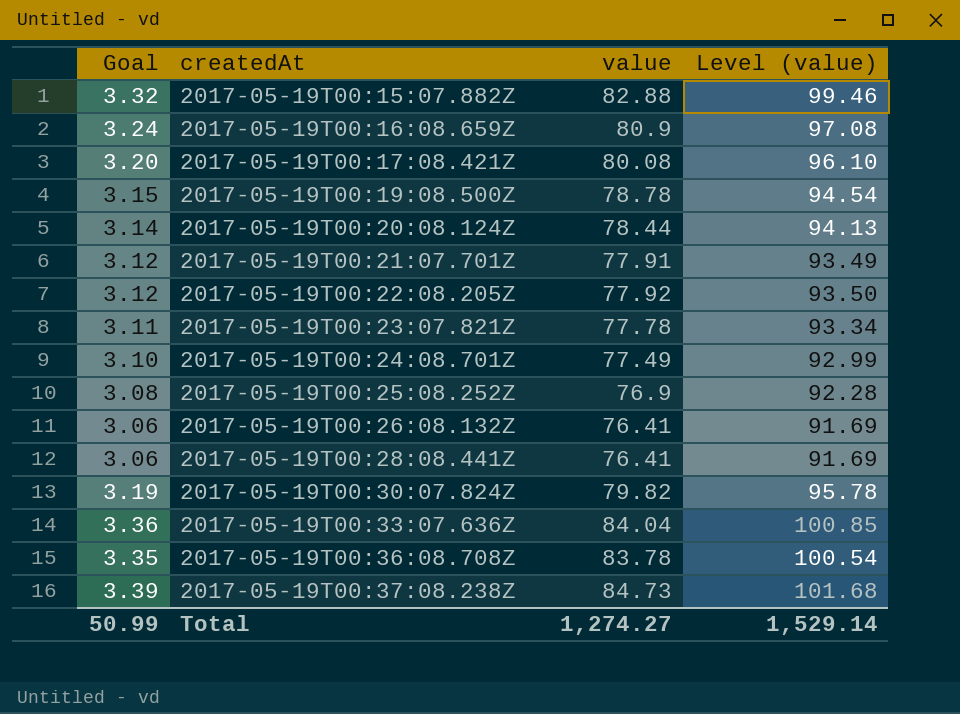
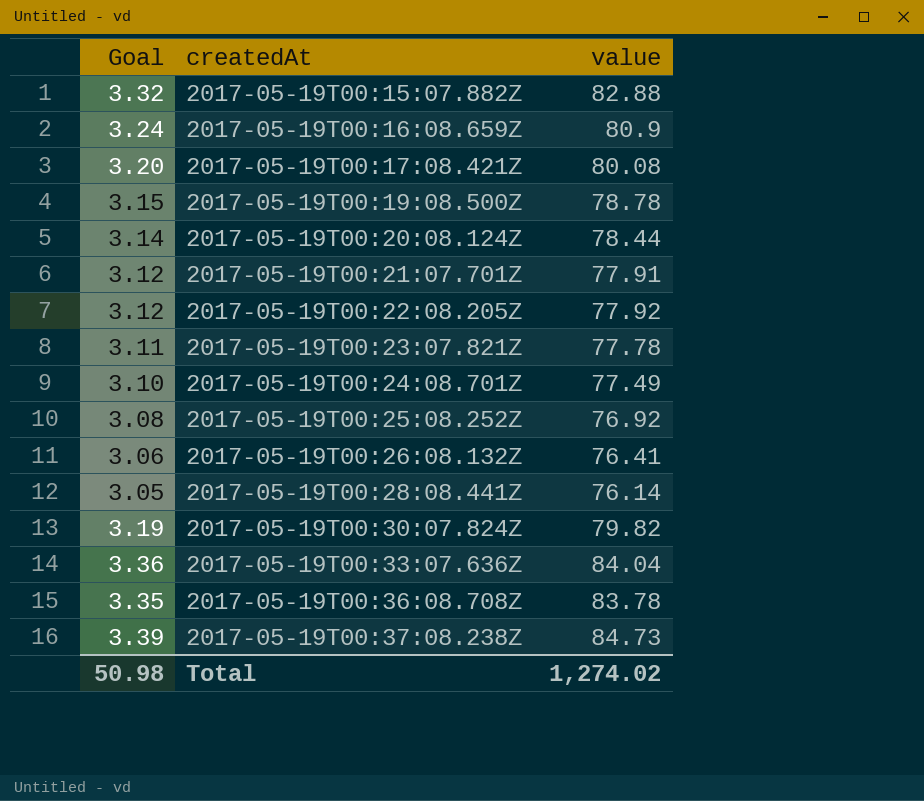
column Level (value) | formula: [value] * 1.2 -> none
2017-05-19T00:25:08.252Z | value: 76.9 -> 76.92
2017-05-19T00:28:08.441Z | Goal: 3.06 -> 3.05
2017-05-19T00:28:08.441Z | value: 76.41 -> 76.14
Total | Goal: 50.99 -> 50.98
Total | value: 1,274.27 -> 1,274.02

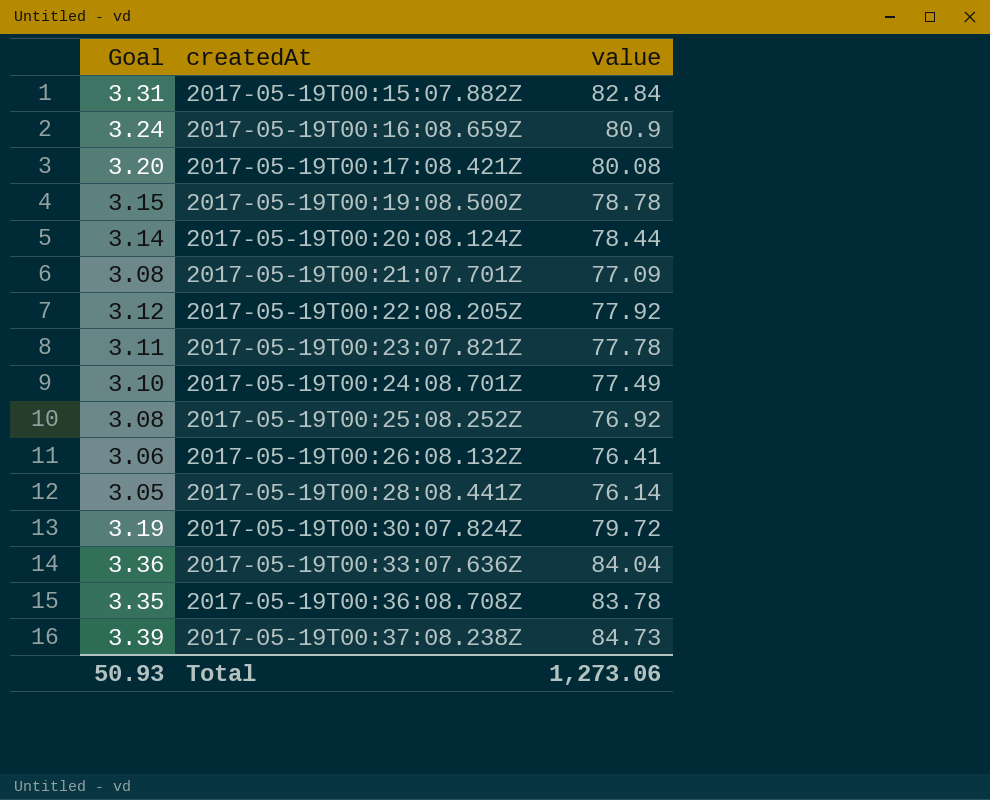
2017-05-19T00:15:07.882Z | Goal: 3.32 -> 3.31
2017-05-19T00:15:07.882Z | value: 82.88 -> 82.84
2017-05-19T00:21:07.701Z | Goal: 3.12 -> 3.08
2017-05-19T00:21:07.701Z | value: 77.91 -> 77.09
2017-05-19T00:30:07.824Z | value: 79.82 -> 79.72
Total | Goal: 50.98 -> 50.93
Total | value: 1,274.02 -> 1,273.06

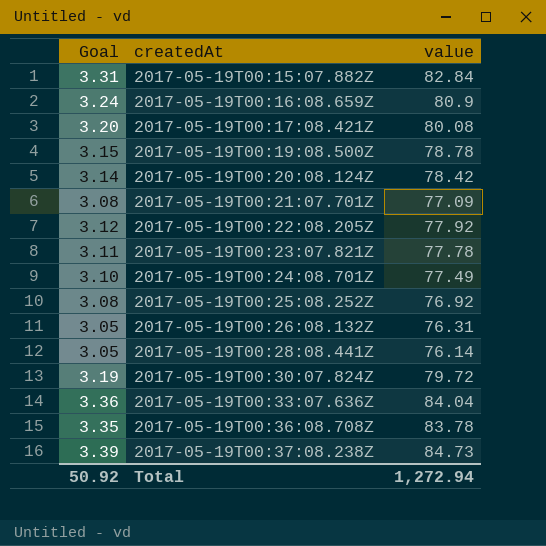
2017-05-19T00:20:08.124Z | value: 78.44 -> 78.42
2017-05-19T00:26:08.132Z | Goal: 3.06 -> 3.05
2017-05-19T00:26:08.132Z | value: 76.41 -> 76.31
Total | Goal: 50.93 -> 50.92
Total | value: 1,273.06 -> 1,272.94

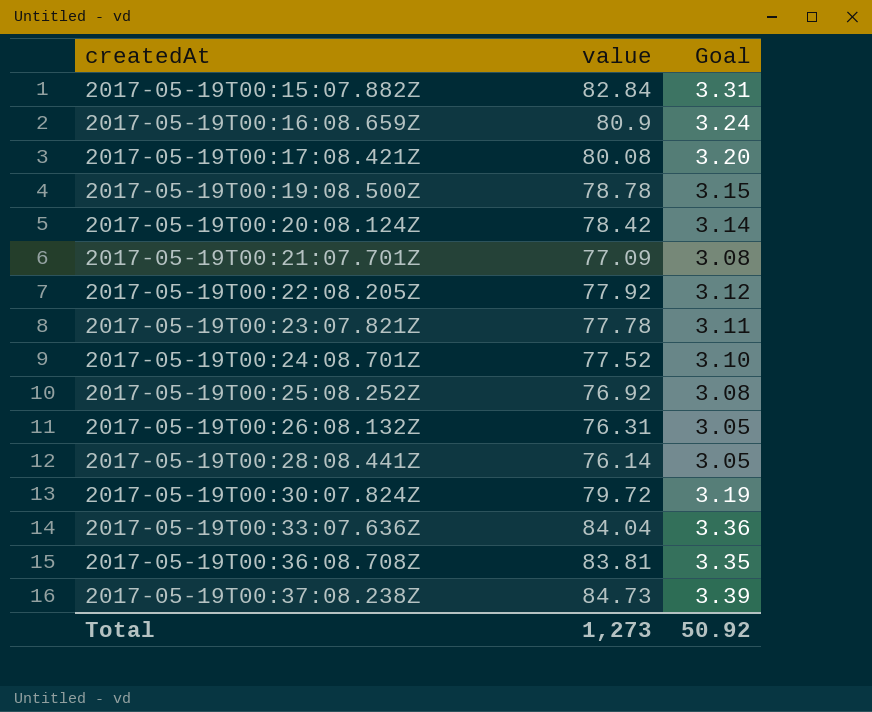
column Goal | position: 1 -> 3
2017-05-19T00:24:08.701Z | value: 77.49 -> 77.52
2017-05-19T00:36:08.708Z | value: 83.78 -> 83.81
Total | value: 1,272.94 -> 1,273

